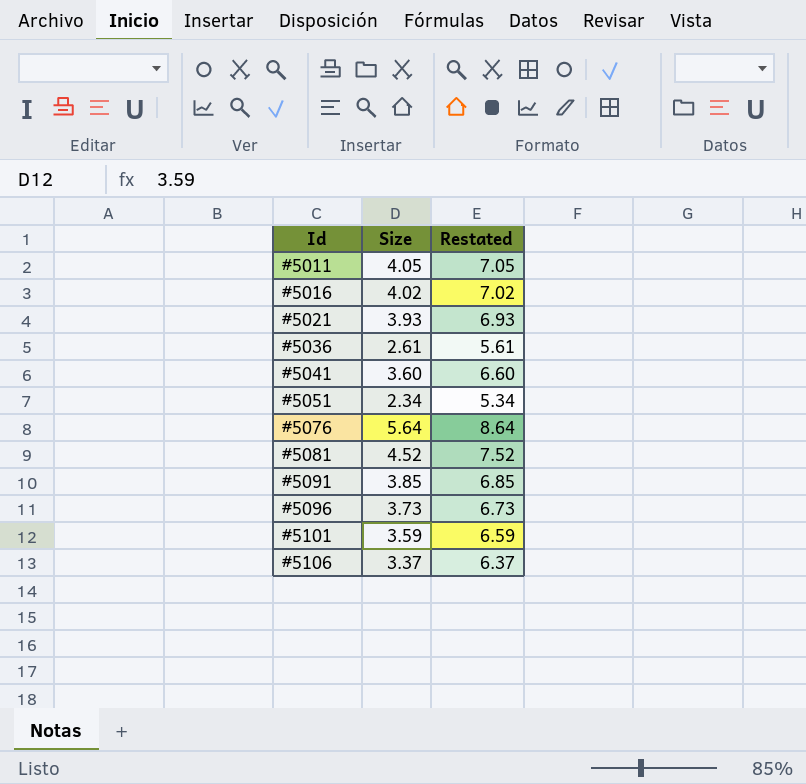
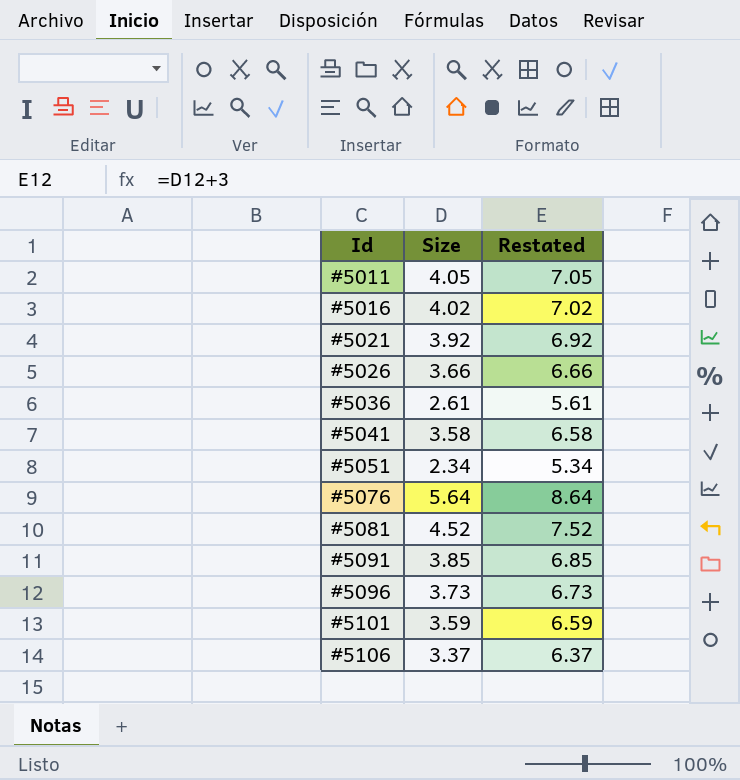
#5021 | Size: 3.93 -> 3.92
#5021 | Restated: 6.93 -> 6.92
row #5026: none -> 3.66 | 6.66
#5041 | Size: 3.60 -> 3.58
#5041 | Restated: 6.60 -> 6.58

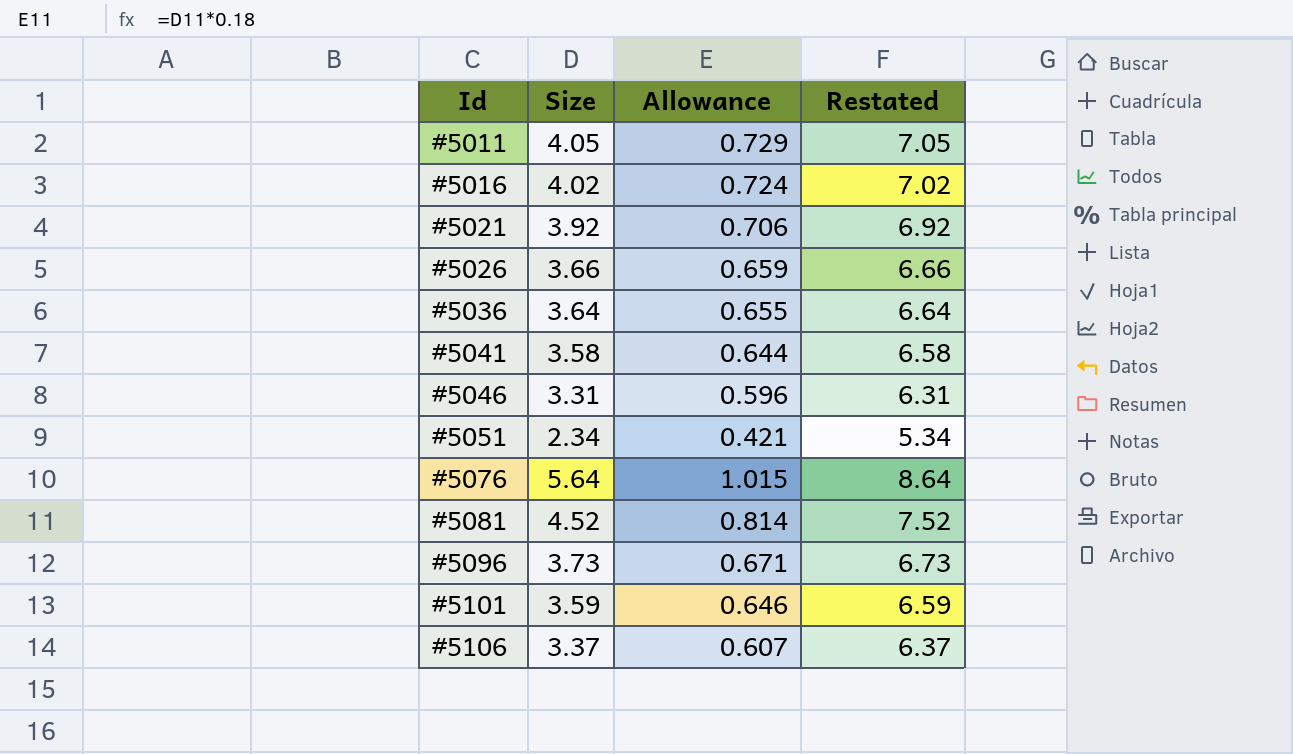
column Allowance | formula: none -> [Size] * 0.18
row #5091: 3.85 | 6.85 -> none
#5036 | Size: 2.61 -> 3.64
#5036 | Restated: 5.61 -> 6.64
row #5046: none -> 3.31 | 0.596 | 6.31

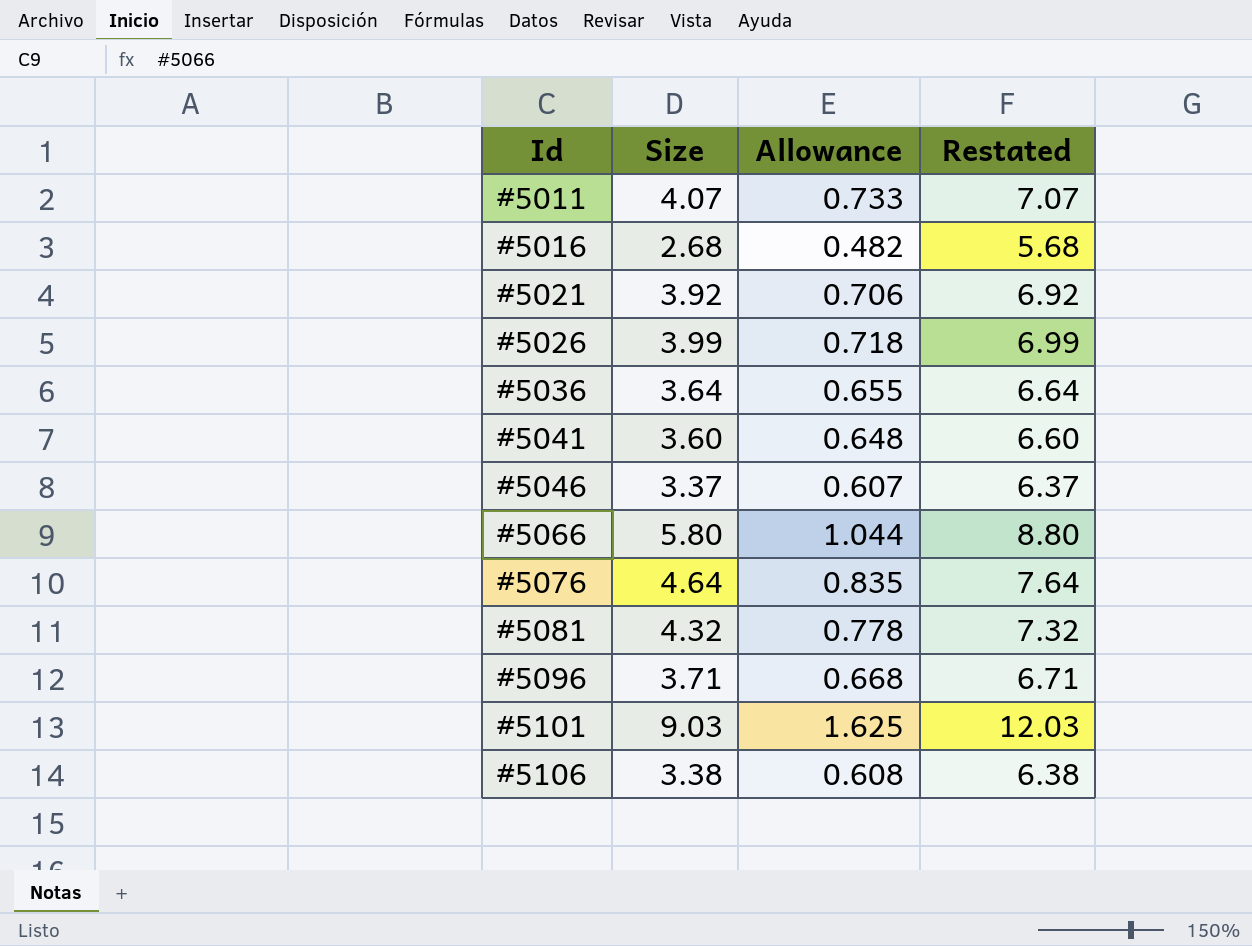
row #5051: 2.34 | 0.421 | 5.34 -> none
#5011 | Size: 4.05 -> 4.07
#5011 | Allowance: 0.729 -> 0.733
#5011 | Restated: 7.05 -> 7.07
#5016 | Size: 4.02 -> 2.68
#5016 | Allowance: 0.724 -> 0.482
#5016 | Restated: 7.02 -> 5.68
#5026 | Size: 3.66 -> 3.99
#5026 | Allowance: 0.659 -> 0.718
#5026 | Restated: 6.66 -> 6.99
#5041 | Size: 3.58 -> 3.60
#5041 | Allowance: 0.644 -> 0.648
#5041 | Restated: 6.58 -> 6.60
#5046 | Size: 3.31 -> 3.37
#5046 | Allowance: 0.596 -> 0.607
#5046 | Restated: 6.31 -> 6.37
row #5066: none -> 5.80 | 1.044 | 8.80
#5076 | Size: 5.64 -> 4.64
#5076 | Allowance: 1.015 -> 0.835
#5076 | Restated: 8.64 -> 7.64
#5081 | Size: 4.52 -> 4.32
#5081 | Allowance: 0.814 -> 0.778
#5081 | Restated: 7.52 -> 7.32
#5096 | Size: 3.73 -> 3.71
#5096 | Allowance: 0.671 -> 0.668
#5096 | Restated: 6.73 -> 6.71
#5101 | Size: 3.59 -> 9.03
#5101 | Allowance: 0.646 -> 1.625
#5101 | Restated: 6.59 -> 12.03
#5106 | Size: 3.37 -> 3.38
#5106 | Allowance: 0.607 -> 0.608
#5106 | Restated: 6.37 -> 6.38

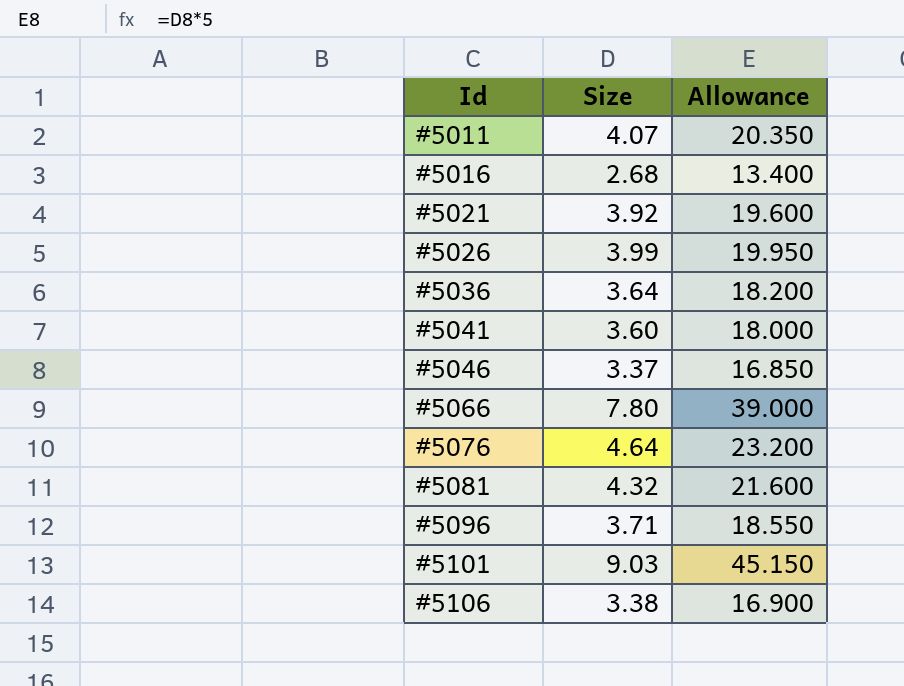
column Restated | formula: [Size] + 3 -> none
column Allowance | formula: [Size] * 0.18 -> [Size] * 5
#5066 | Size: 5.80 -> 7.80

